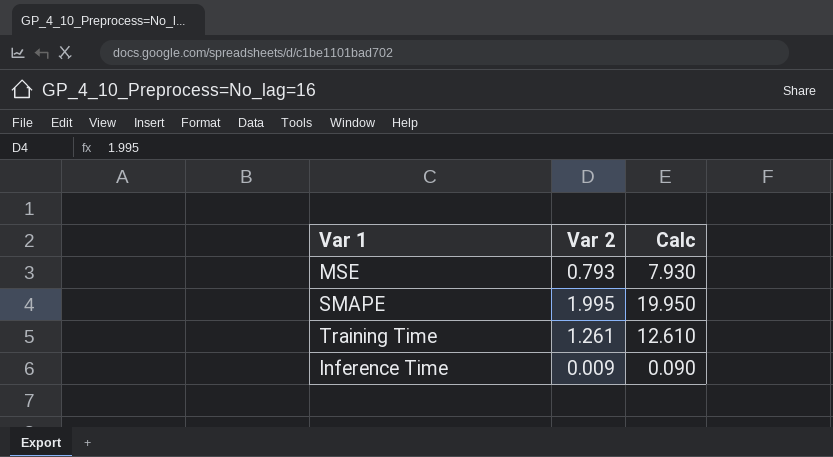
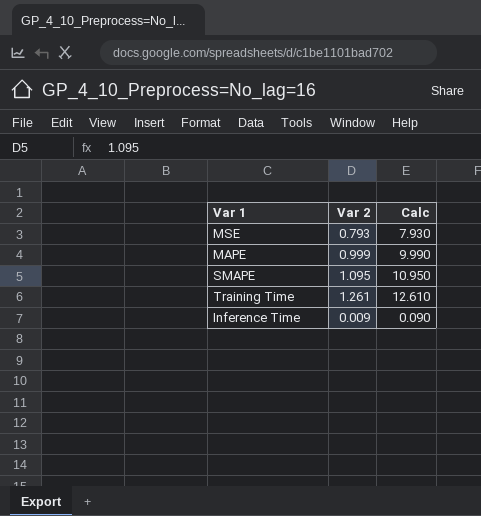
row MAPE: none -> 0.999 | 9.990
SMAPE | Var 2: 1.995 -> 1.095
SMAPE | Calc: 19.950 -> 10.950

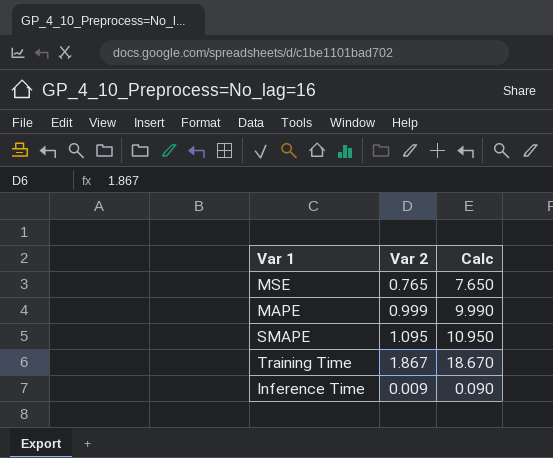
MSE | Var 2: 0.793 -> 0.765
MSE | Calc: 7.930 -> 7.650
Training Time | Var 2: 1.261 -> 1.867
Training Time | Calc: 12.610 -> 18.670

